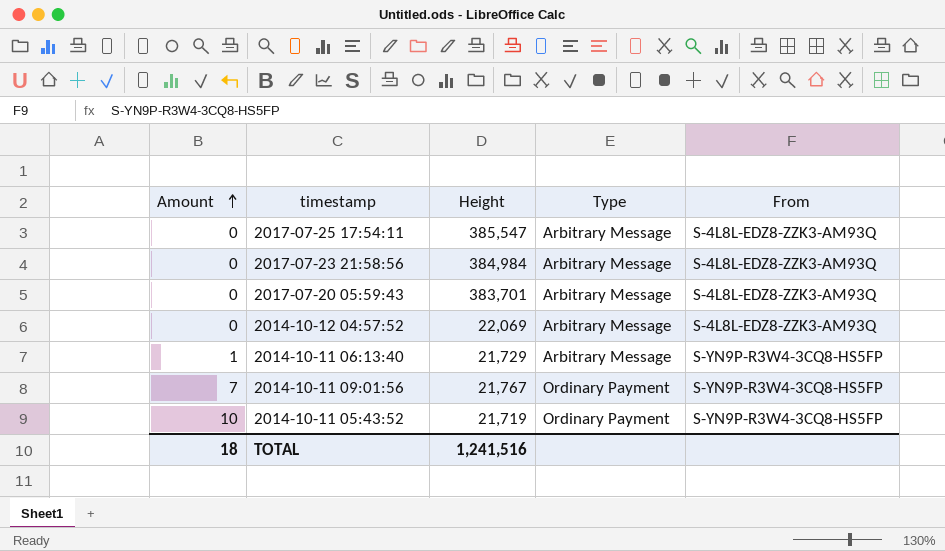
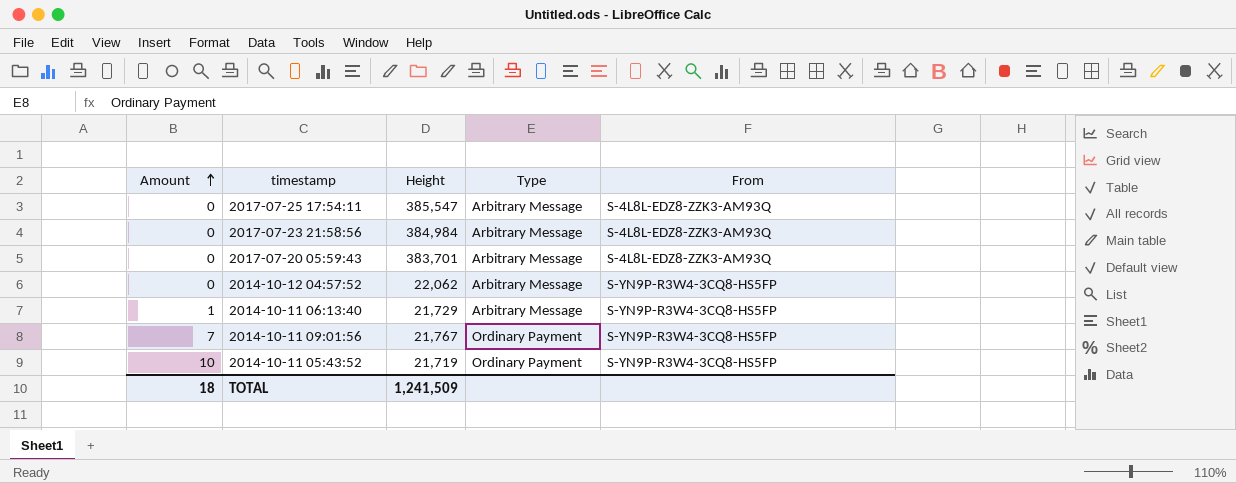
2014-10-12 04:57:52 | Height: 22,069 -> 22,062
2014-10-12 04:57:52 | From: S-4L8L-EDZ8-ZZK3-AM93Q -> S-YN9P-R3W4-3CQ8-HS5FP
TOTAL | Height: 1,241,516 -> 1,241,509

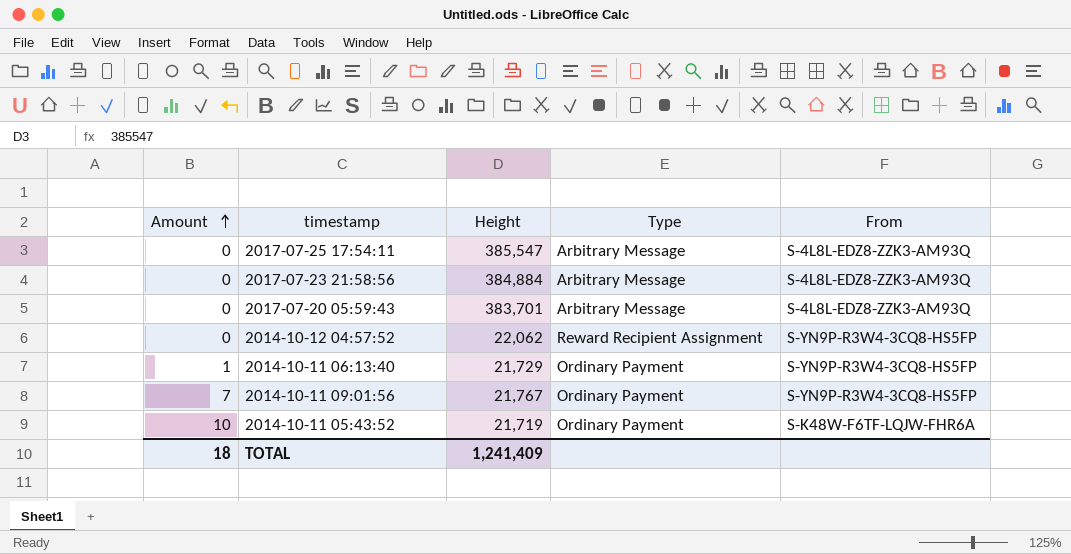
2017-07-23 21:58:56 | Height: 384,984 -> 384,884
2014-10-12 04:57:52 | Type: Arbitrary Message -> Reward Recipient Assignment
2014-10-11 06:13:40 | Type: Arbitrary Message -> Ordinary Payment
2014-10-11 05:43:52 | From: S-YN9P-R3W4-3CQ8-HS5FP -> S-K48W-F6TF-LQJW-FHR6A
TOTAL | Height: 1,241,509 -> 1,241,409

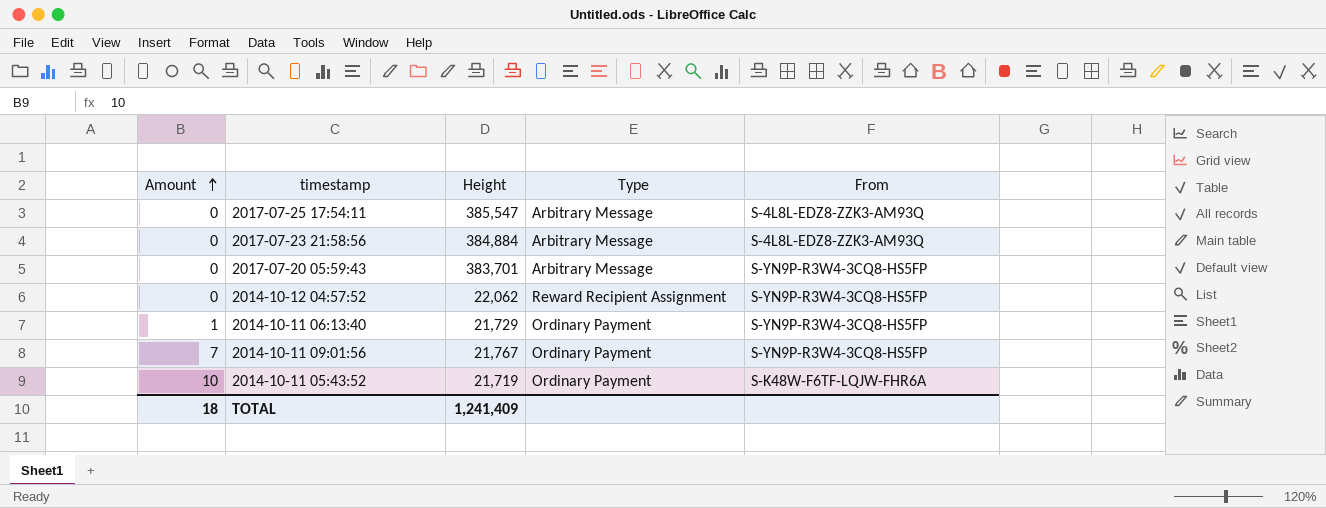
2017-07-20 05:59:43 | From: S-4L8L-EDZ8-ZZK3-AM93Q -> S-YN9P-R3W4-3CQ8-HS5FP

